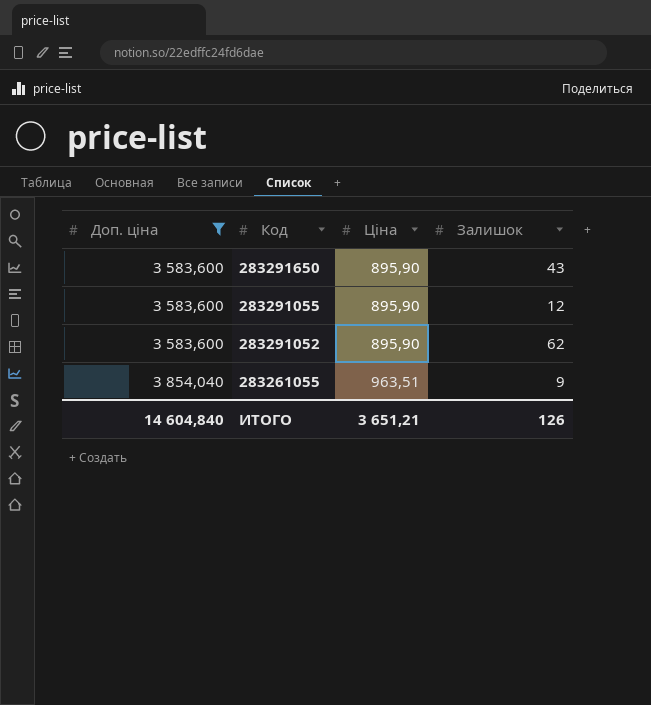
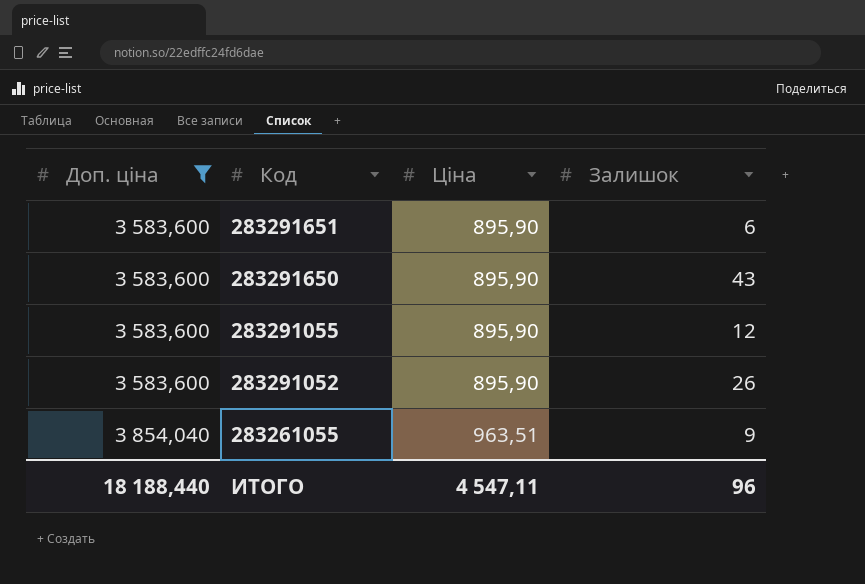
row 283291651: none -> 3 583,600 | 895,90 | 6
283291052 | Залишок: 62 -> 26
ИТОГО | Доп. ціна: 14 604,840 -> 18 188,440
ИТОГО | Ціна: 3 651,21 -> 4 547,11
ИТОГО | Залишок: 126 -> 96

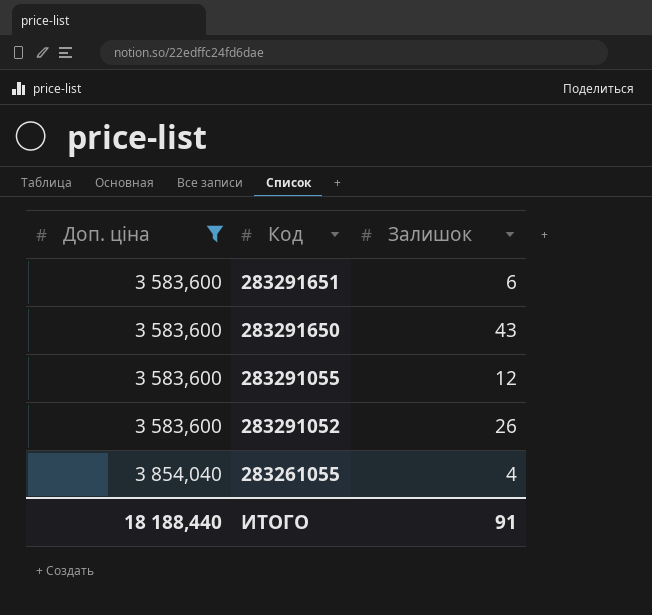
column Ціна | position: 3 -> none
283261055 | Залишок: 9 -> 4
ИТОГО | Залишок: 96 -> 91

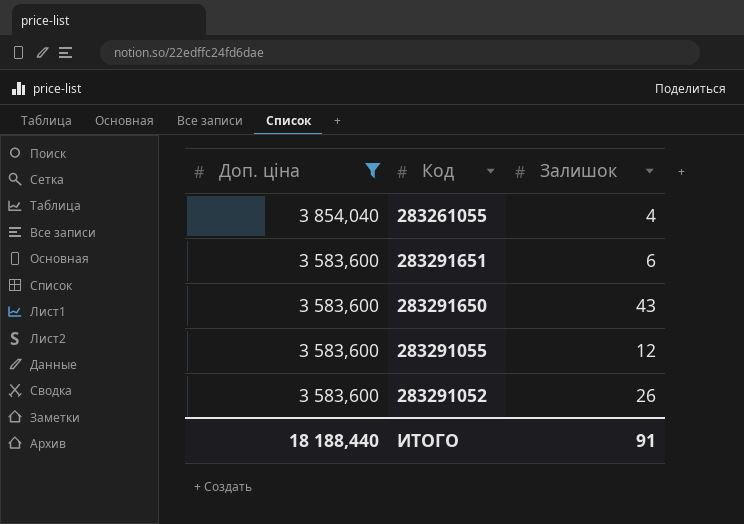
row order: Доп. ціна ascending -> Доп. ціна descending

